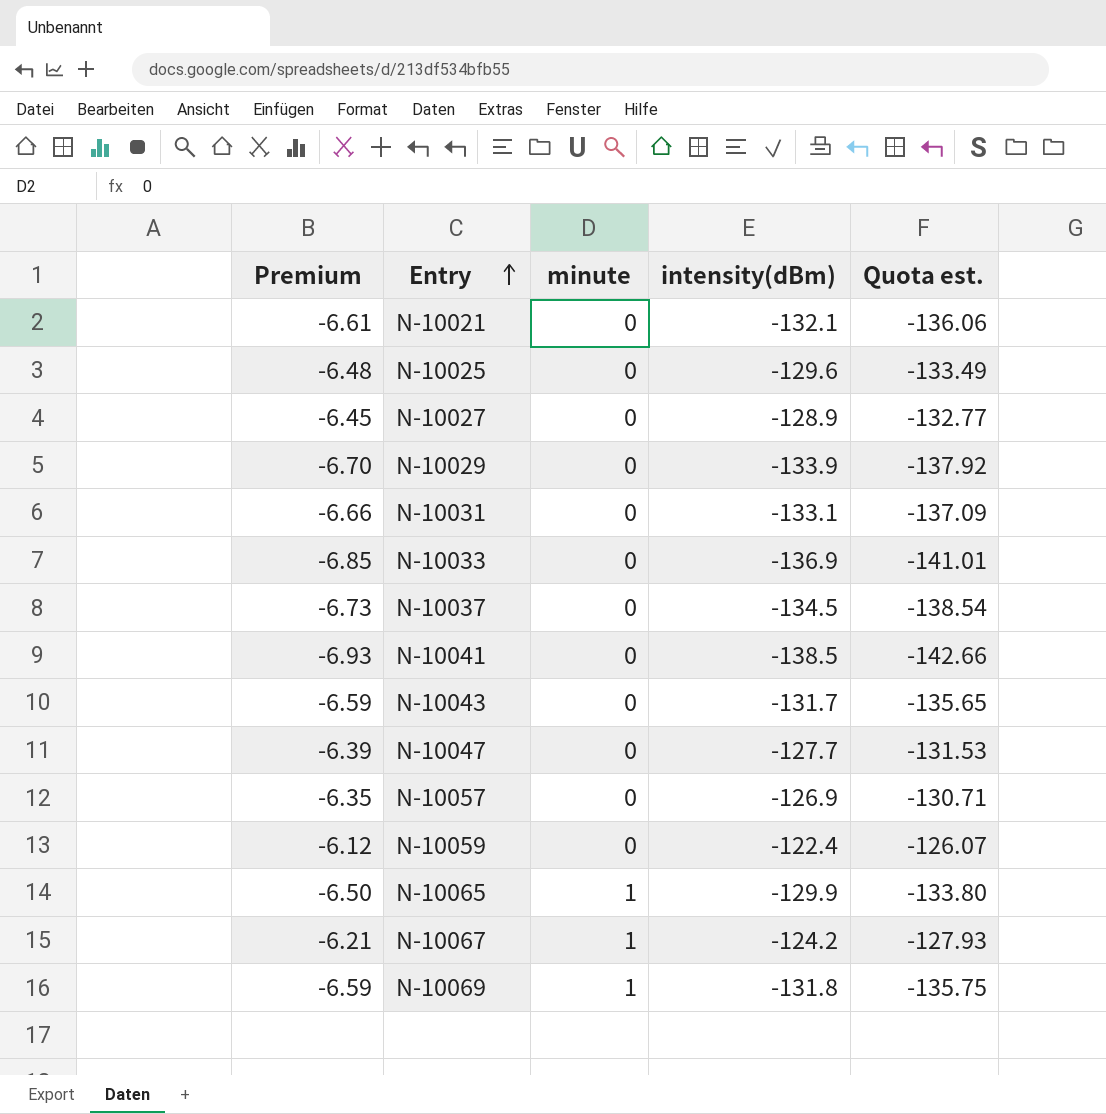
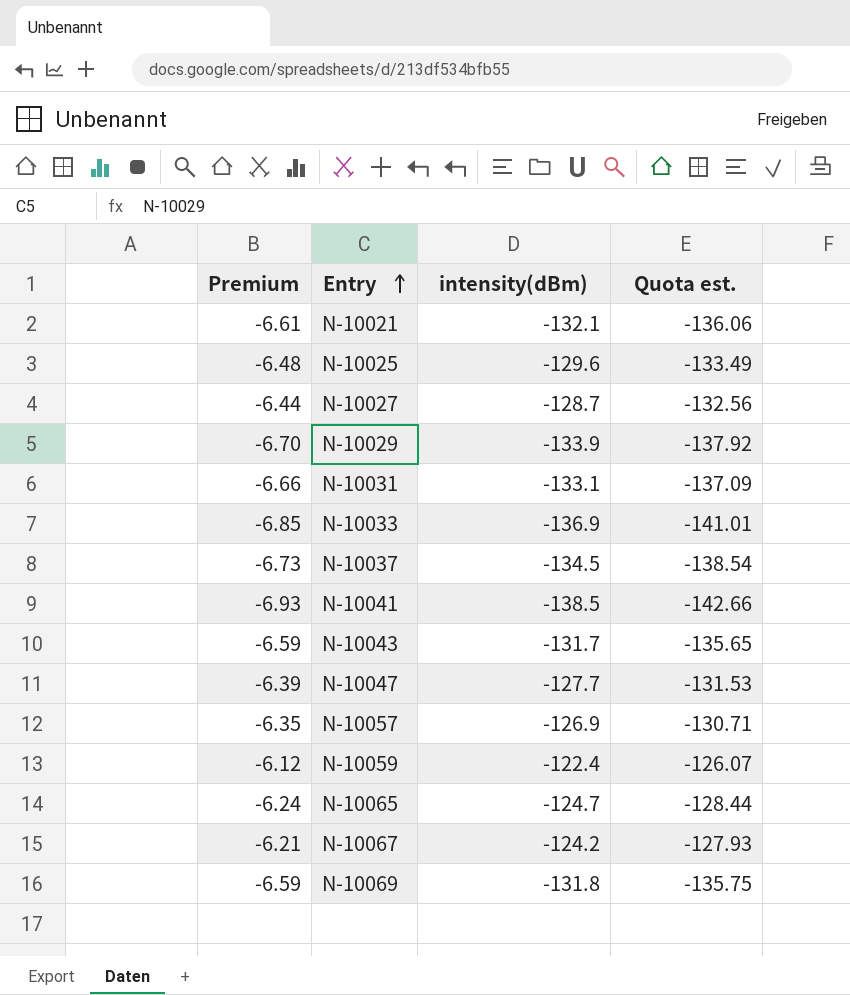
column minute | position: 3 -> none
N-10027 | Premium: -6.45 -> -6.44
N-10027 | intensity(dBm): -128.9 -> -128.7
N-10027 | Quota est.: -132.77 -> -132.56
N-10065 | Premium: -6.50 -> -6.24
N-10065 | intensity(dBm): -129.9 -> -124.7
N-10065 | Quota est.: -133.80 -> -128.44

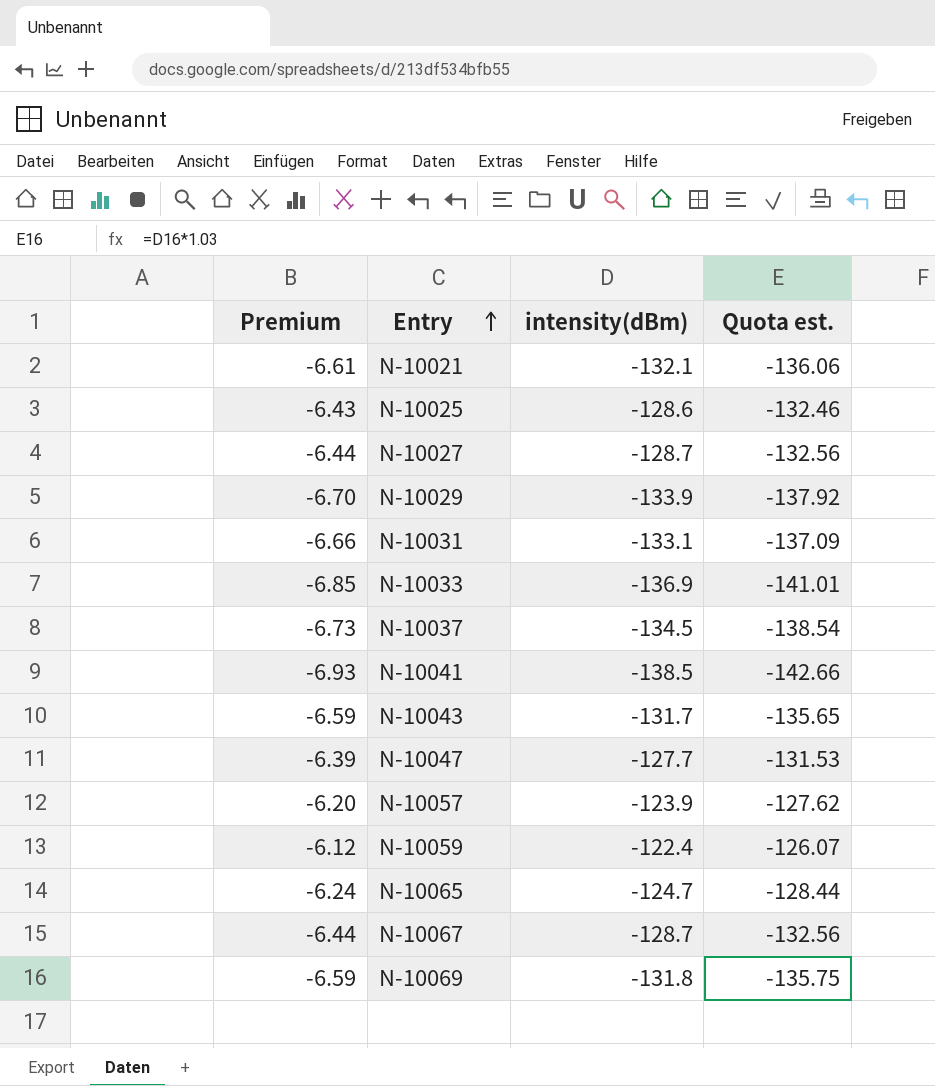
N-10025 | Premium: -6.48 -> -6.43
N-10025 | intensity(dBm): -129.6 -> -128.6
N-10025 | Quota est.: -133.49 -> -132.46
N-10057 | Premium: -6.35 -> -6.20
N-10057 | intensity(dBm): -126.9 -> -123.9
N-10057 | Quota est.: -130.71 -> -127.62
N-10067 | Premium: -6.21 -> -6.44
N-10067 | intensity(dBm): -124.2 -> -128.7
N-10067 | Quota est.: -127.93 -> -132.56

